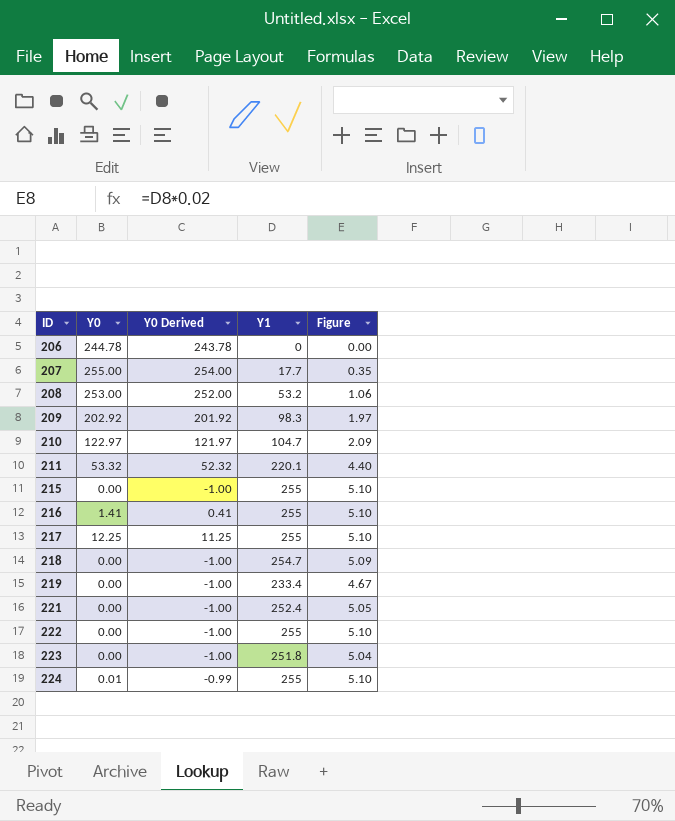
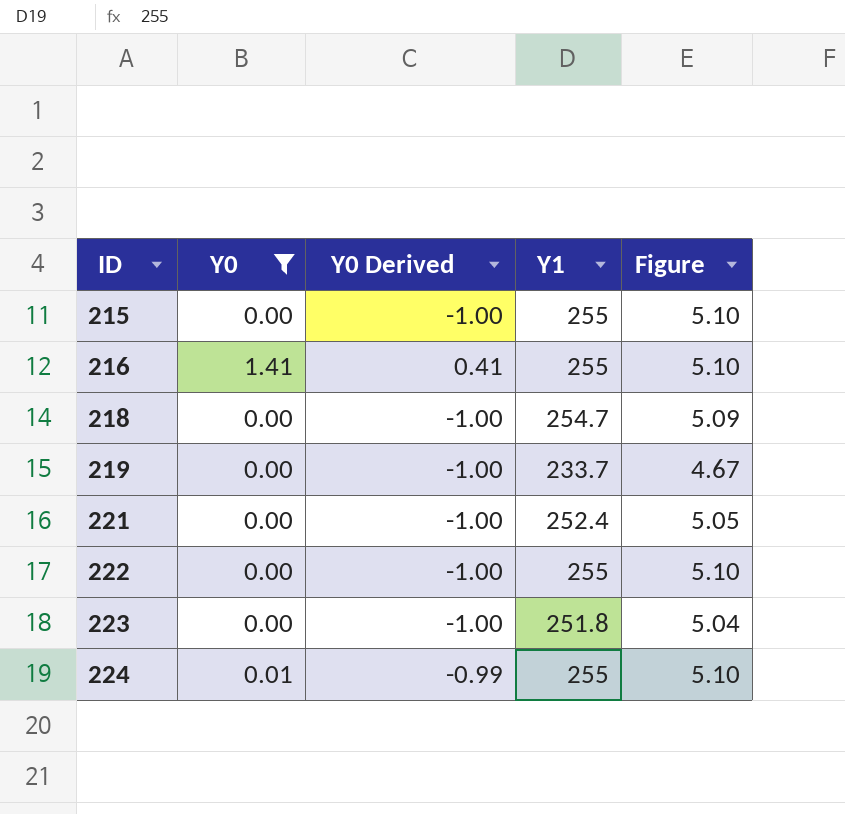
filter: none -> Y0 <= 1.41
219 | Y1: 233.4 -> 233.7

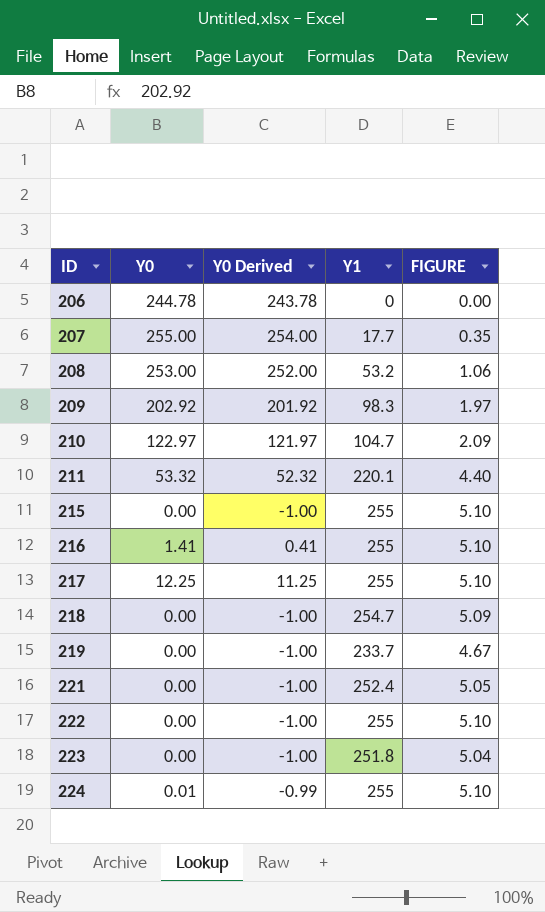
filter: Y0 <= 1.41 -> none
column name: Figure -> FIGURE

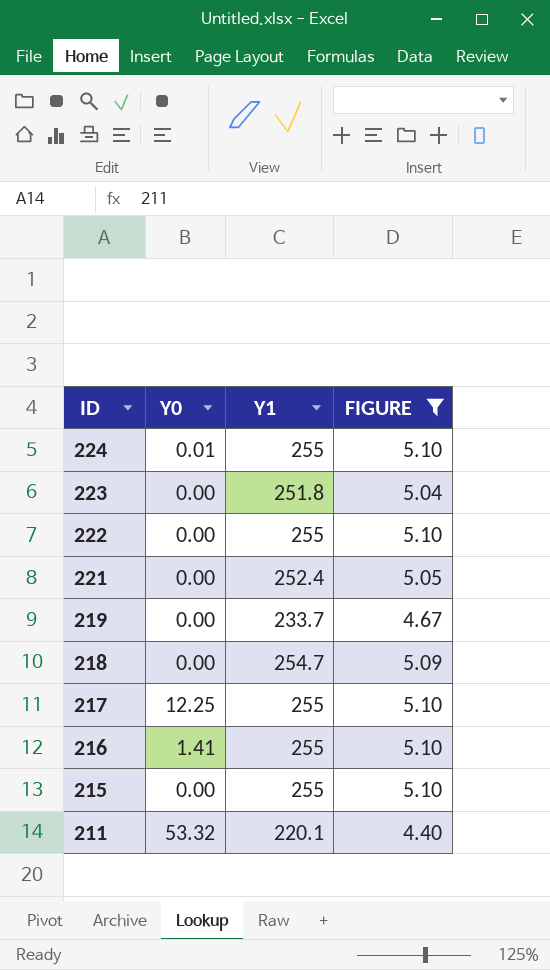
filter: none -> FIGURE >= 4.40
row order: ID ascending -> ID descending
column Y0 Derived | formula: [Y0] - 1 -> none

